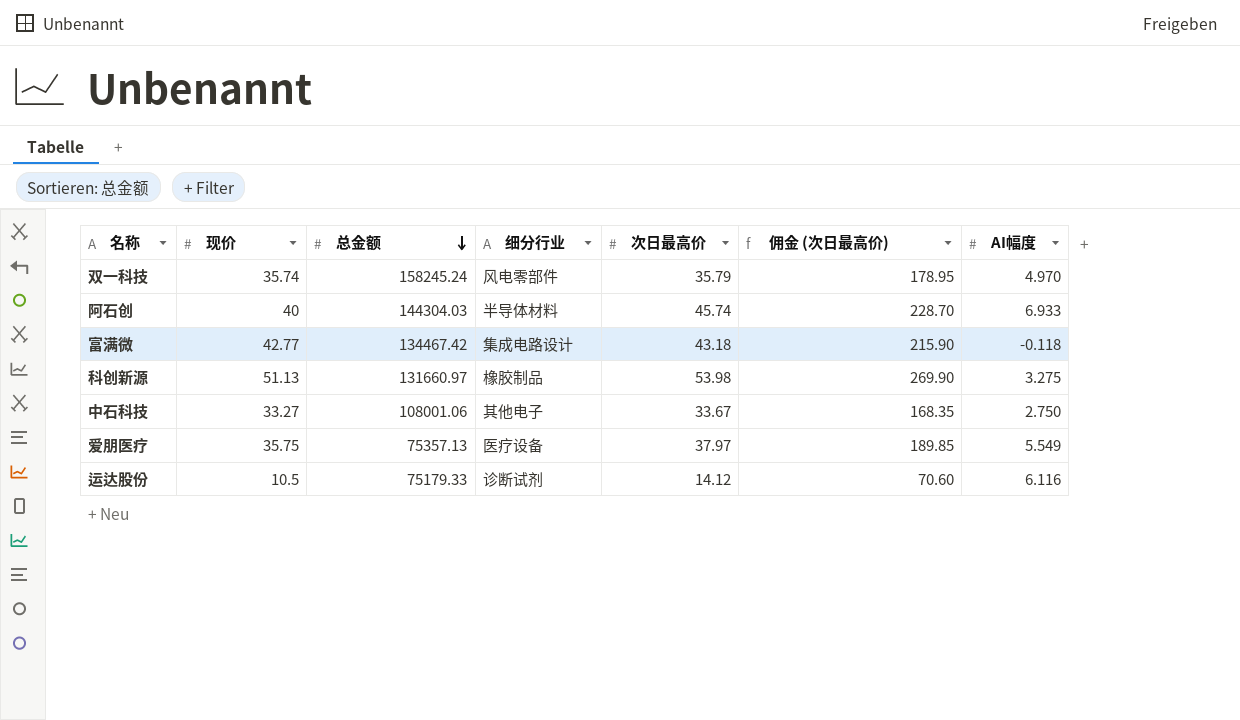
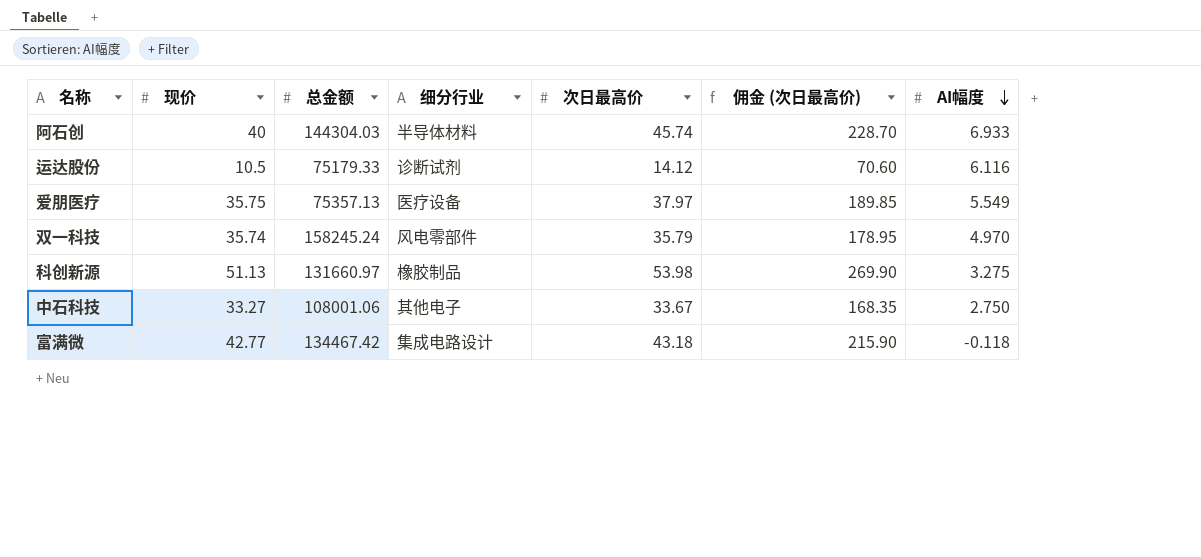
row order: 总金额 descending -> AI幅度 descending

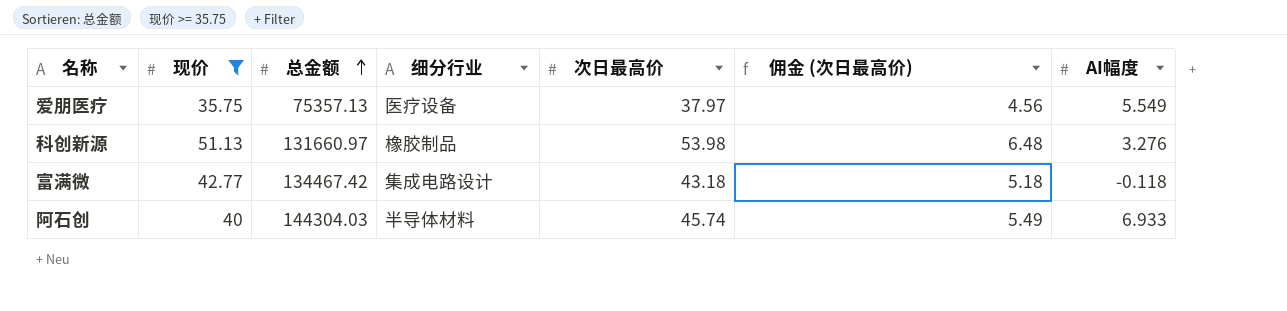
filter: none -> 现价 >= 35.75
row order: AI幅度 descending -> 总金额 ascending
column 佣金 (次日最高价) | formula: [次日最高价] * 5 -> [次日最高价] * 0.12
科创新源 | AI幅度: 3.275 -> 3.276

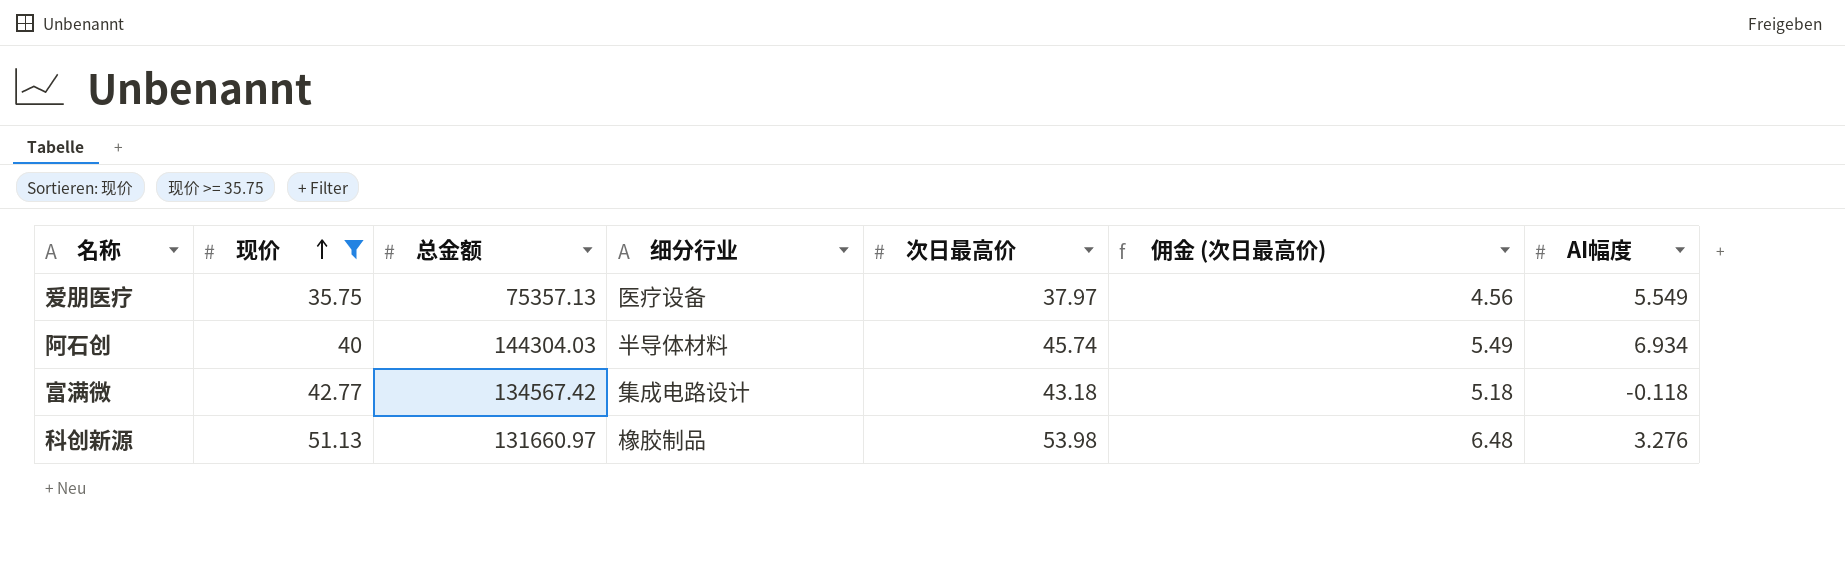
row order: 总金额 ascending -> 现价 ascending
阿石创 | AI幅度: 6.933 -> 6.934
富满微 | 总金额: 134467.42 -> 134567.42

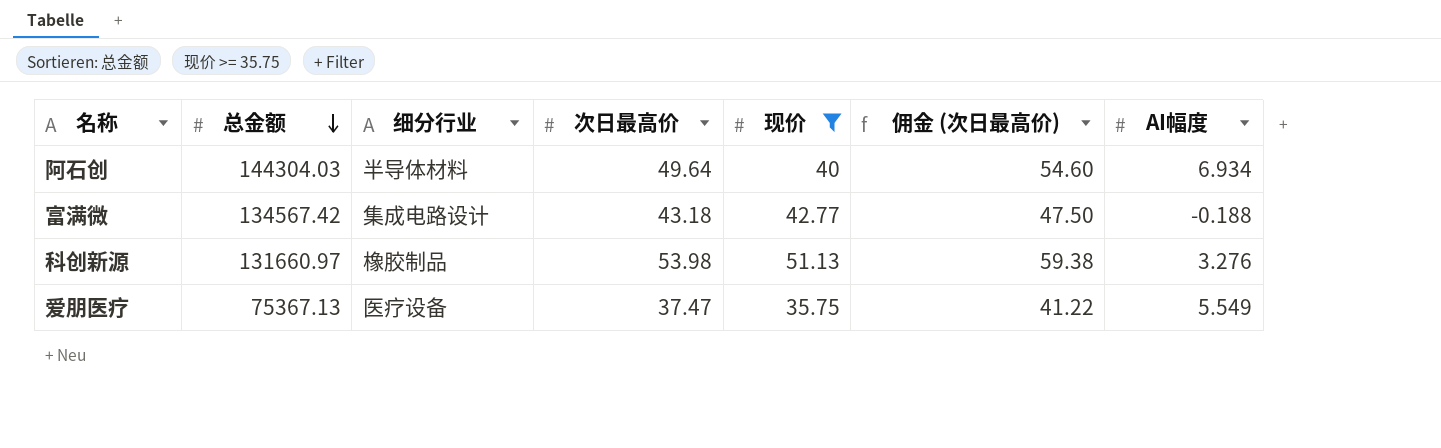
row order: 现价 ascending -> 总金额 descending
column 现价 | position: 2 -> 5
column 佣金 (次日最高价) | formula: [次日最高价] * 0.12 -> [次日最高价] * 1.1
阿石创 | 次日最高价: 45.74 -> 49.64
富满微 | AI幅度: -0.118 -> -0.188
爱朋医疗 | 总金额: 75357.13 -> 75367.13
爱朋医疗 | 次日最高价: 37.97 -> 37.47

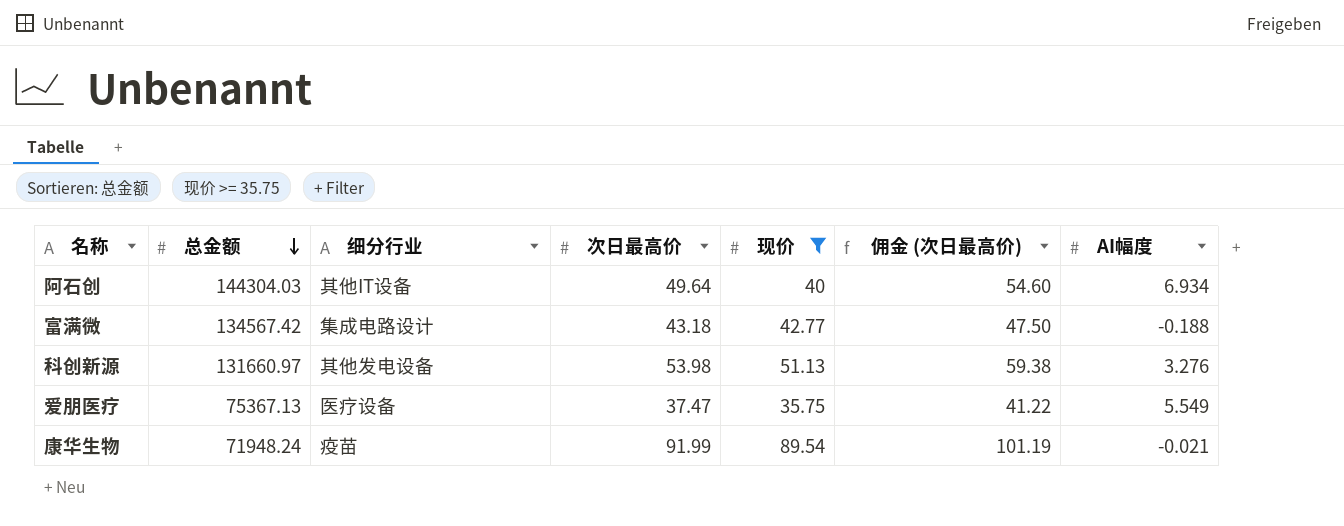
阿石创 | 细分行业: 半导体材料 -> 其他IT设备
科创新源 | 细分行业: 橡胶制品 -> 其他发电设备
row 康华生物: none -> 71948.24 | 疫苗 | 91.99 | 89.54 | 101.19 | -0.021

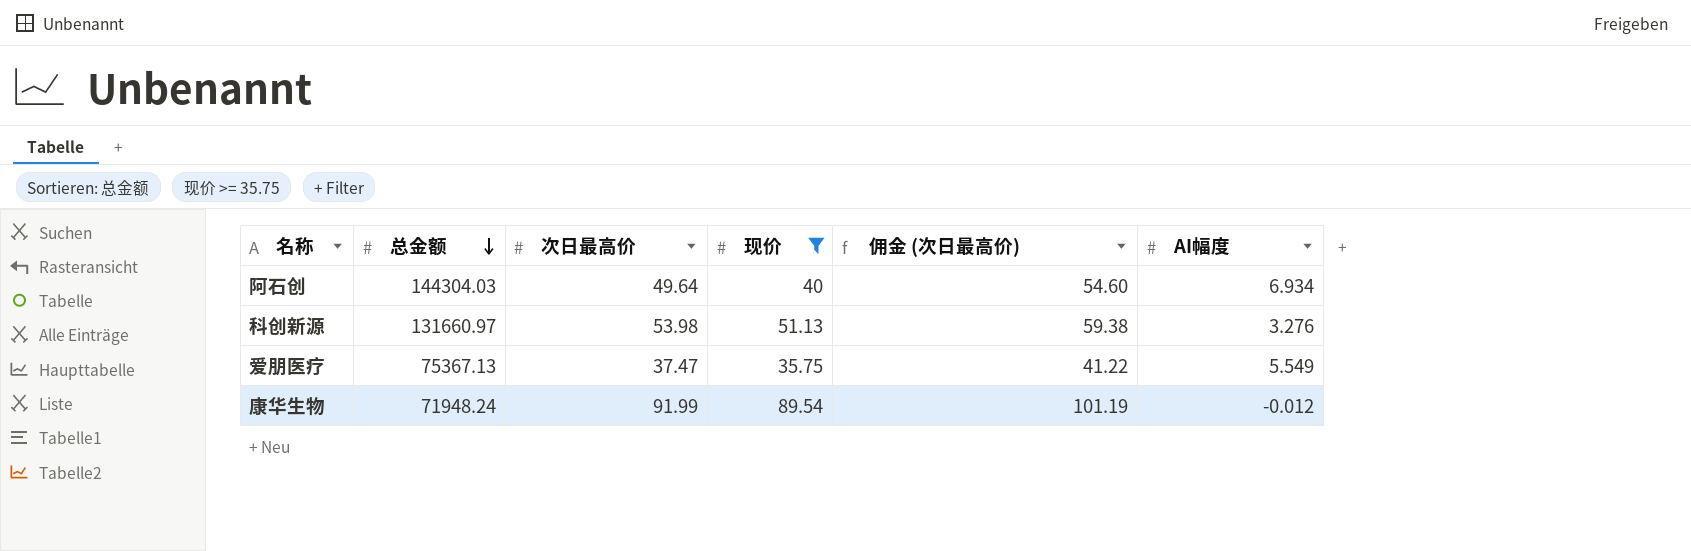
column 细分行业 | position: 3 -> none
row 富满微: 134567.42 | 集成电路设计 | 43.18 | 42.77 | 47.50 | -0.188 -> none
康华生物 | AI幅度: -0.021 -> -0.012

